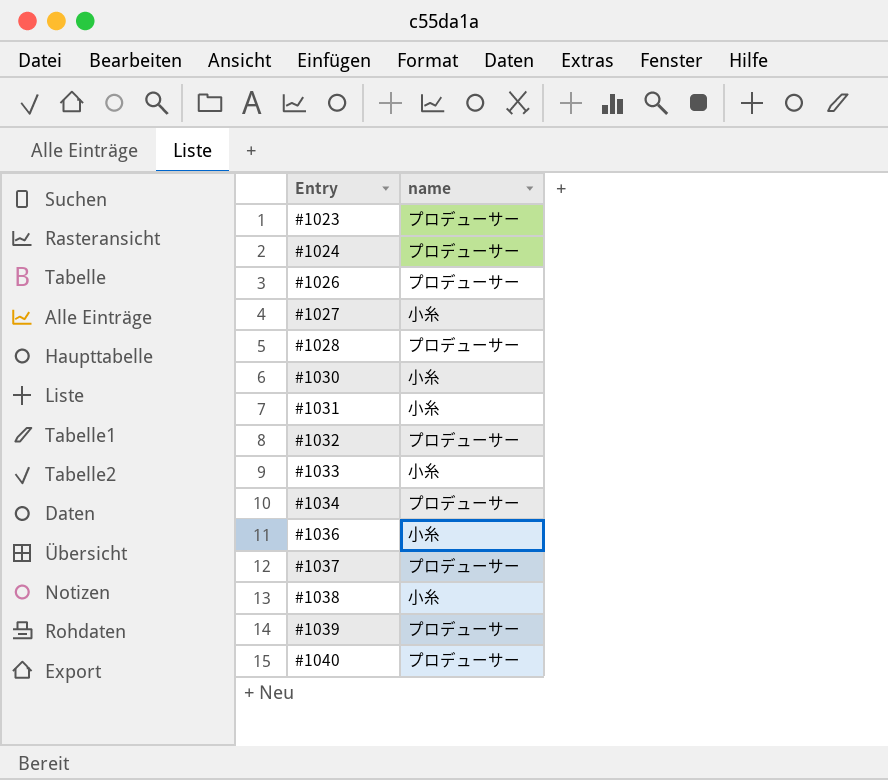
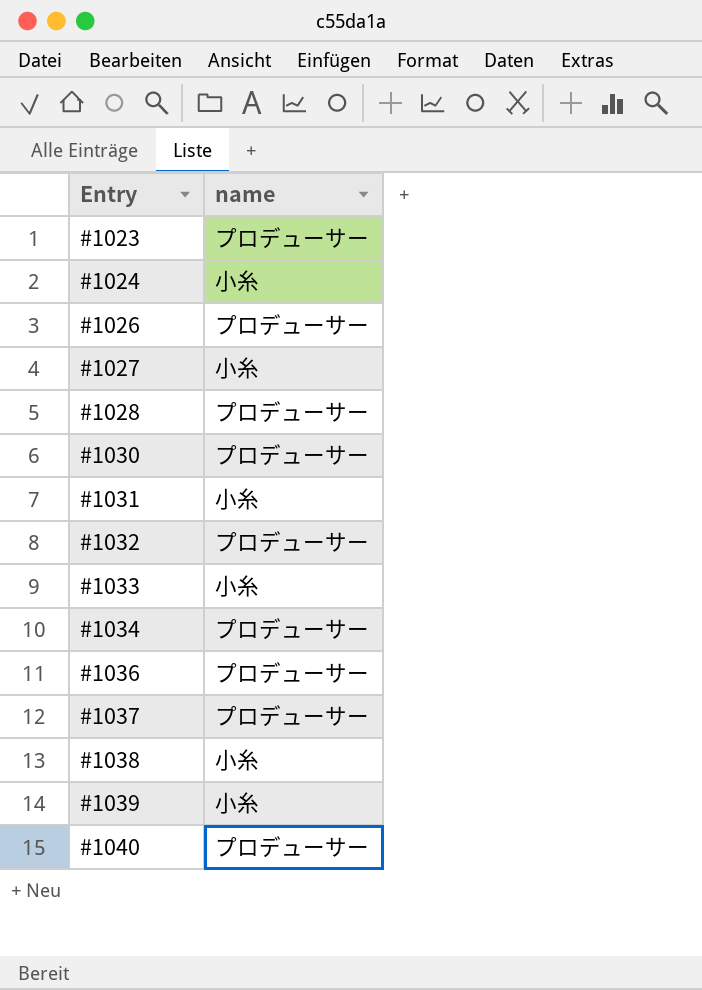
#1024 | name: プロデューサー -> 小糸
#1030 | name: 小糸 -> プロデューサー
#1036 | name: 小糸 -> プロデューサー
#1039 | name: プロデューサー -> 小糸

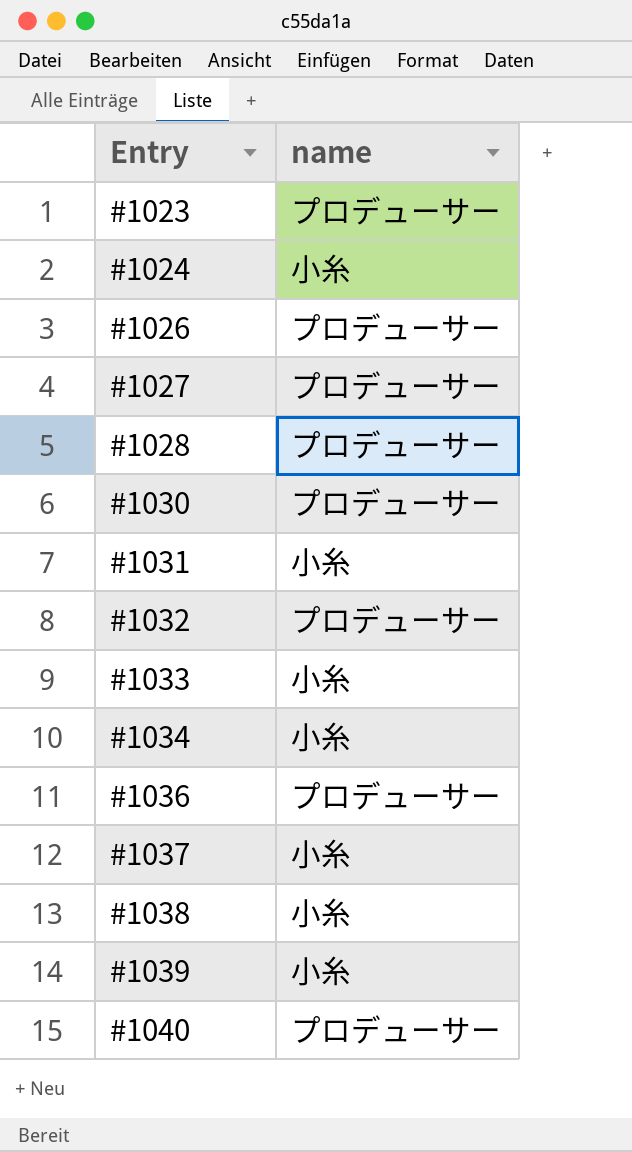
#1027 | name: 小糸 -> プロデューサー
#1034 | name: プロデューサー -> 小糸
#1037 | name: プロデューサー -> 小糸

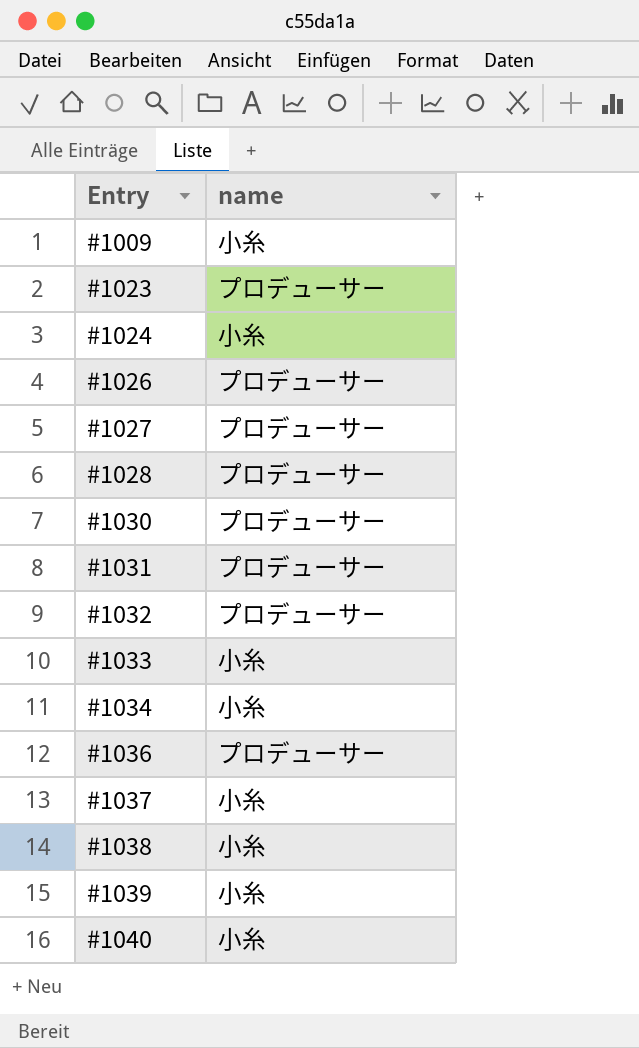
row #1009: none -> 小糸
#1031 | name: 小糸 -> プロデューサー
#1040 | name: プロデューサー -> 小糸

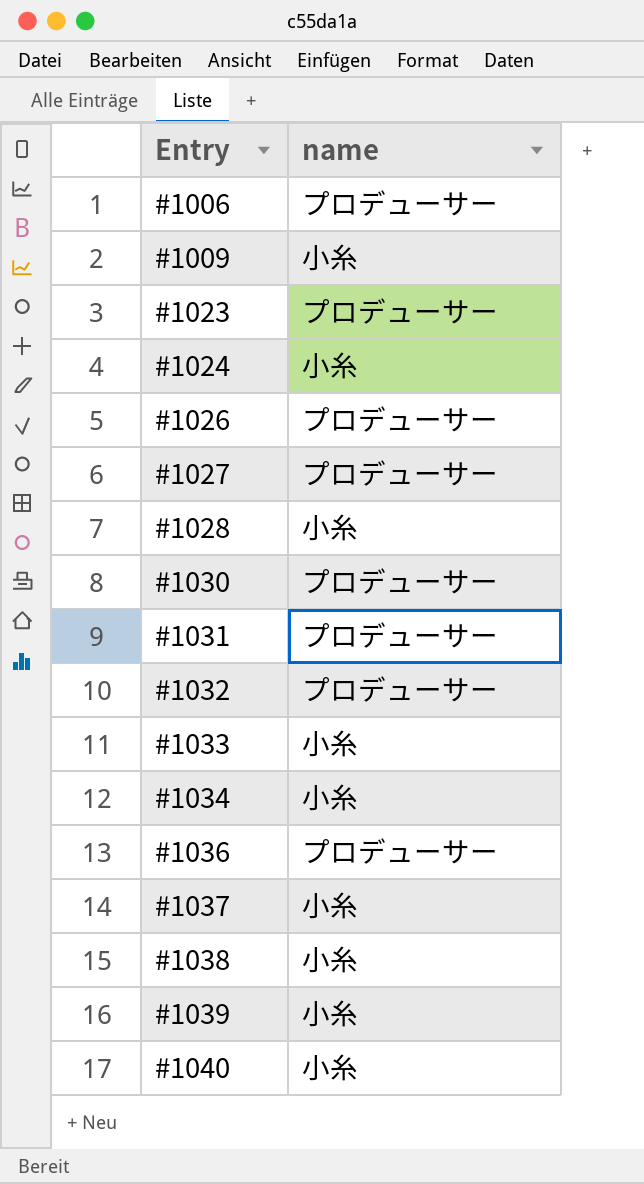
row #1006: none -> プロデューサー
#1028 | name: プロデューサー -> 小糸

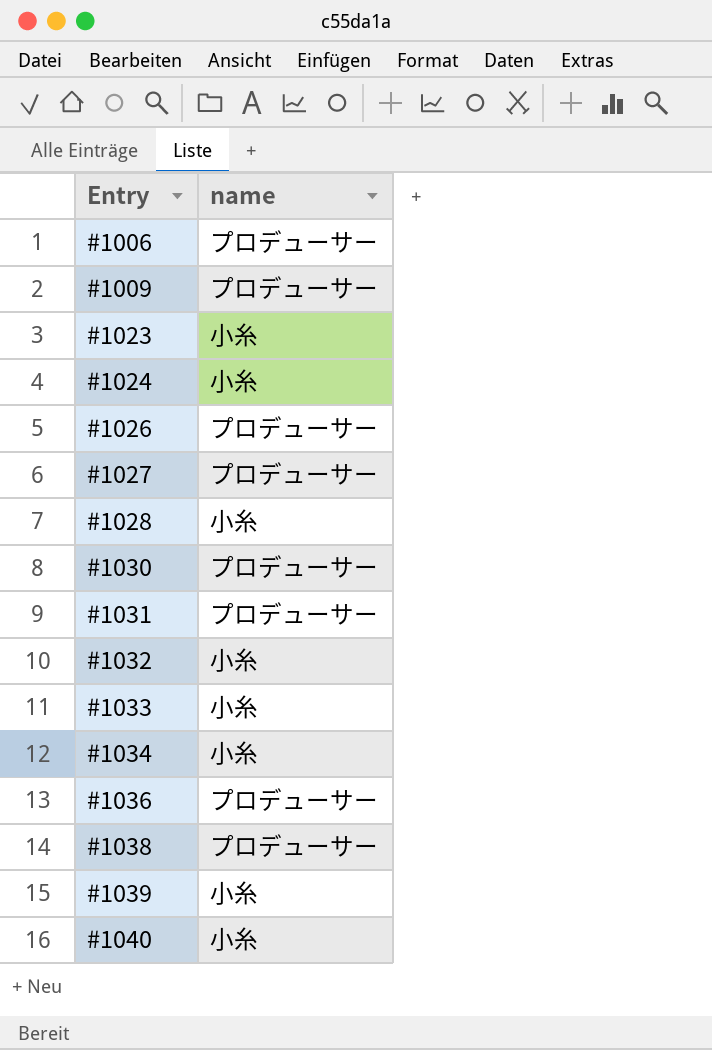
row #1037: 小糸 -> none
#1009 | name: 小糸 -> プロデューサー
#1023 | name: プロデューサー -> 小糸
#1032 | name: プロデューサー -> 小糸
#1038 | name: 小糸 -> プロデューサー

